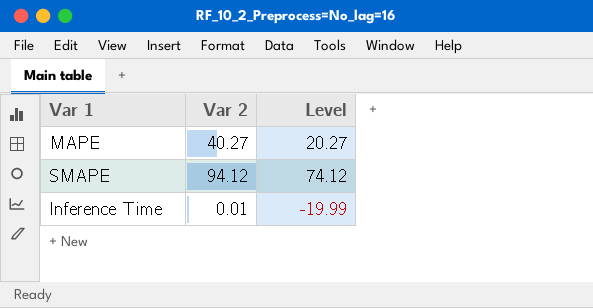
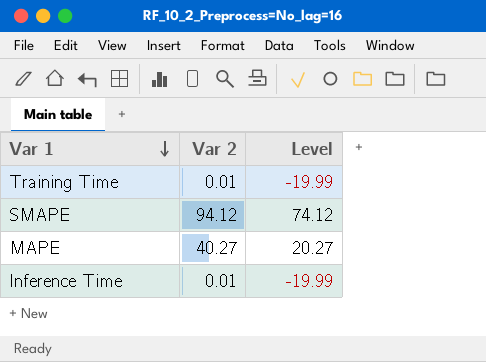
row order: none -> Var 1 descending
row Training Time: none -> 0.01 | -19.99

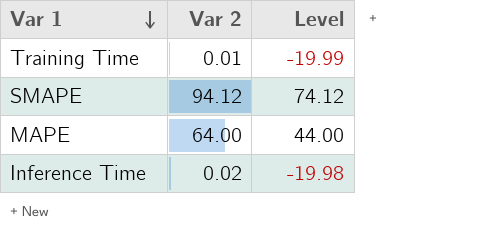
MAPE | Var 2: 40.27 -> 64.00
MAPE | Level: 20.27 -> 44.00
Inference Time | Var 2: 0.01 -> 0.02
Inference Time | Level: -19.99 -> -19.98

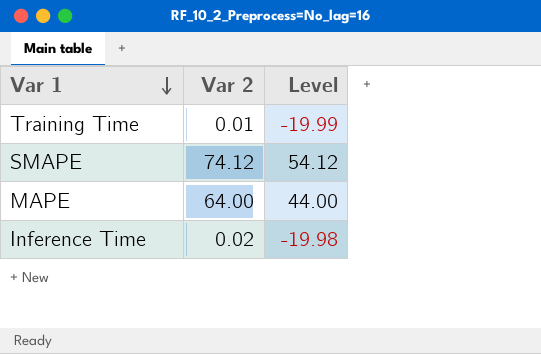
SMAPE | Var 2: 94.12 -> 74.12
SMAPE | Level: 74.12 -> 54.12

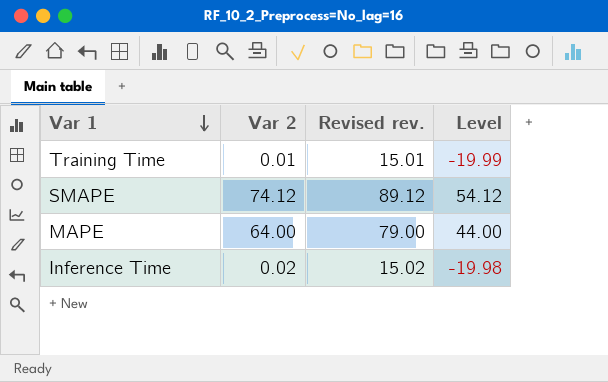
column Revised rev. | formula: none -> [Var 2] + 15

